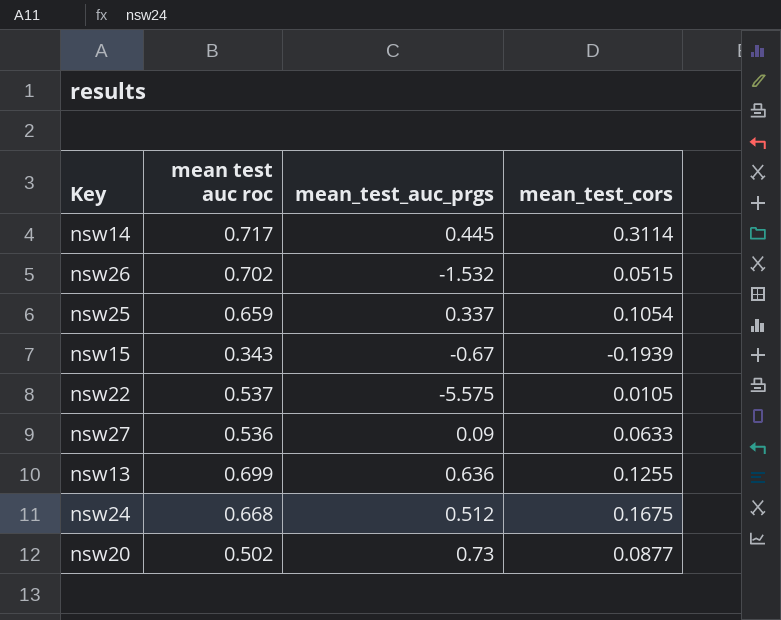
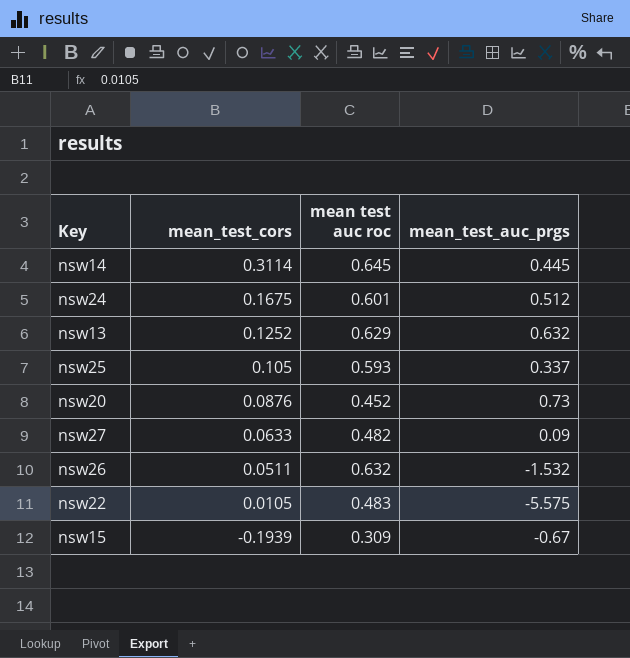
row order: none -> mean_test_cors descending
column mean_test_cors | position: 4 -> 2
nsw14 | mean test auc roc: 0.717 -> 0.645
nsw24 | mean test auc roc: 0.668 -> 0.601
nsw13 | mean_test_cors: 0.1255 -> 0.1252
nsw13 | mean test auc roc: 0.699 -> 0.629
nsw13 | mean_test_auc_prgs: 0.636 -> 0.632
nsw25 | mean_test_cors: 0.1054 -> 0.105
nsw25 | mean test auc roc: 0.659 -> 0.593
nsw20 | mean_test_cors: 0.0877 -> 0.0876
nsw20 | mean test auc roc: 0.502 -> 0.452
nsw27 | mean test auc roc: 0.536 -> 0.482
nsw26 | mean_test_cors: 0.0515 -> 0.0511
nsw26 | mean test auc roc: 0.702 -> 0.632
nsw22 | mean test auc roc: 0.537 -> 0.483
nsw15 | mean test auc roc: 0.343 -> 0.309

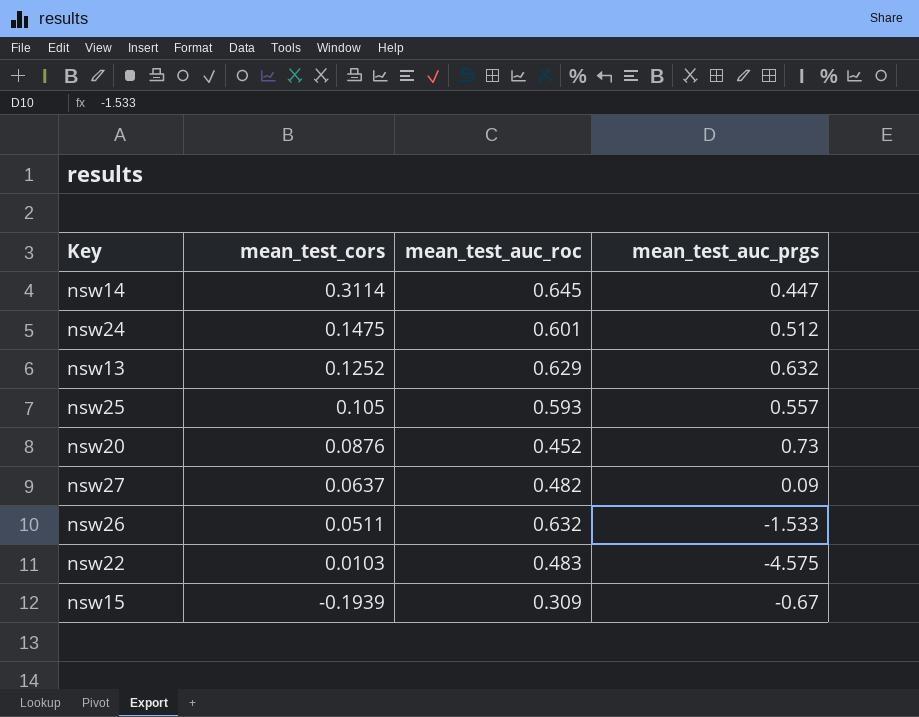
column name: mean test auc roc -> mean_test_auc_roc
nsw14 | mean_test_auc_prgs: 0.445 -> 0.447
nsw24 | mean_test_cors: 0.1675 -> 0.1475
nsw25 | mean_test_auc_prgs: 0.337 -> 0.557
nsw27 | mean_test_cors: 0.0633 -> 0.0637
nsw26 | mean_test_auc_prgs: -1.532 -> -1.533
nsw22 | mean_test_cors: 0.0105 -> 0.0103
nsw22 | mean_test_auc_prgs: -5.575 -> -4.575

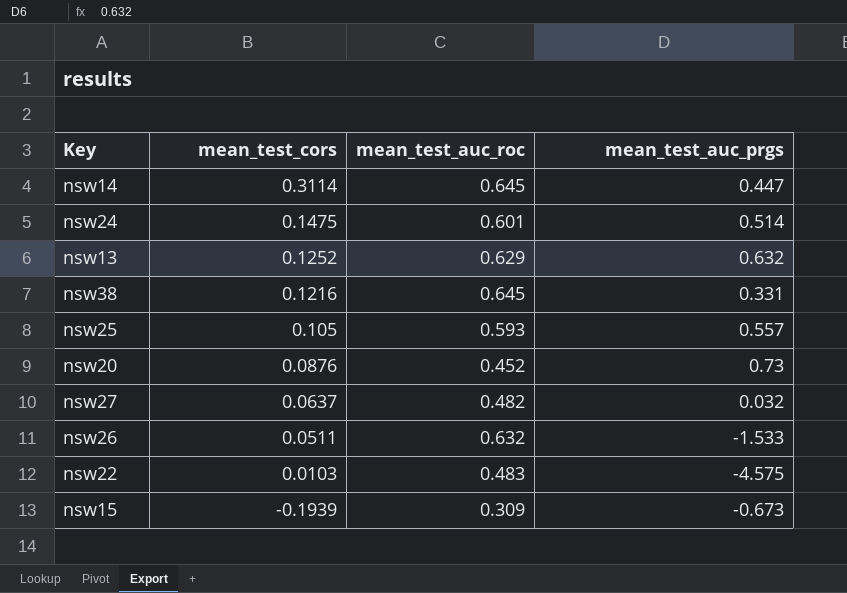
nsw24 | mean_test_auc_prgs: 0.512 -> 0.514
row nsw38: none -> 0.1216 | 0.645 | 0.331
nsw27 | mean_test_auc_prgs: 0.09 -> 0.032
nsw15 | mean_test_auc_prgs: -0.67 -> -0.673

